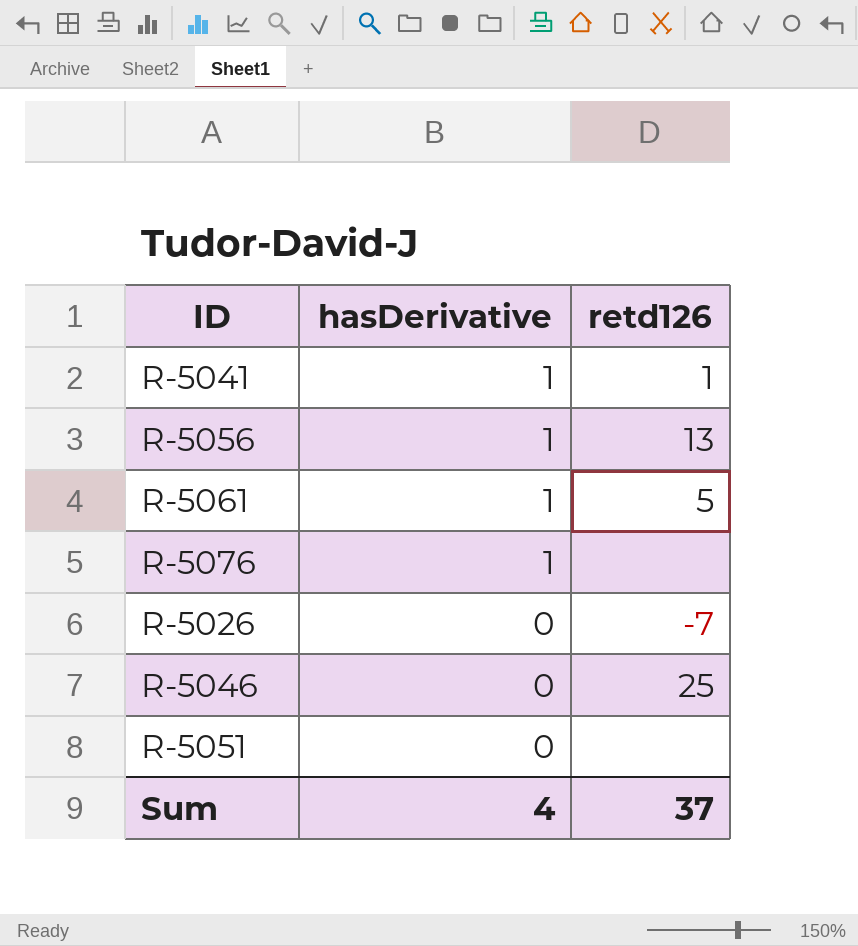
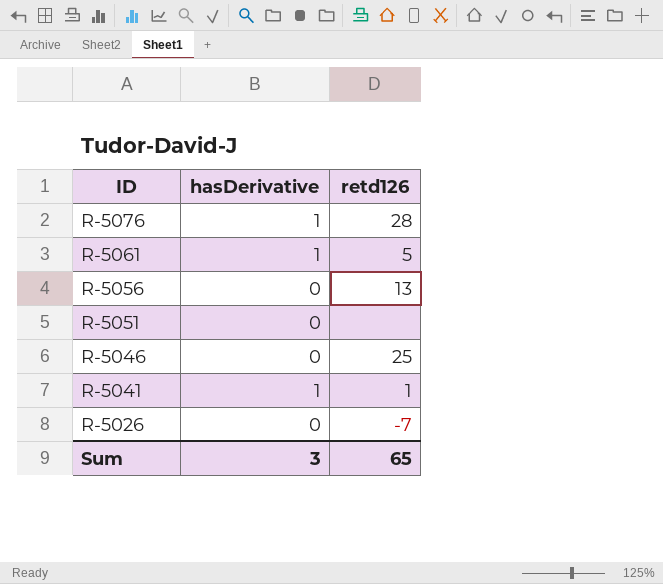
row order: hasDerivative descending -> ID descending
R-5076 | retd126: none -> 28
R-5056 | hasDerivative: 1 -> 0
Sum | hasDerivative: 4 -> 3
Sum | retd126: 37 -> 65

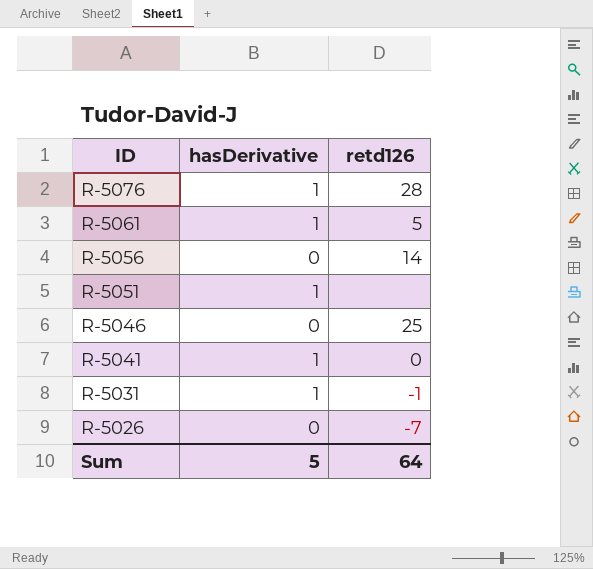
R-5056 | retd126: 13 -> 14
R-5051 | hasDerivative: 0 -> 1
R-5041 | retd126: 1 -> 0
row R-5031: none -> 1 | -1
Sum | hasDerivative: 3 -> 5
Sum | retd126: 65 -> 64

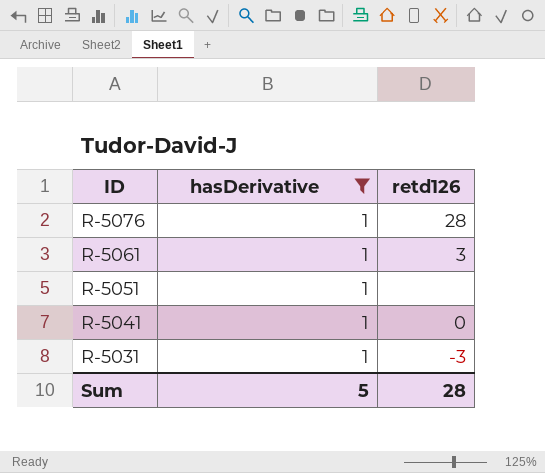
filter: none -> hasDerivative = 1
R-5061 | retd126: 5 -> 3
R-5031 | retd126: -1 -> -3
Sum | retd126: 64 -> 28

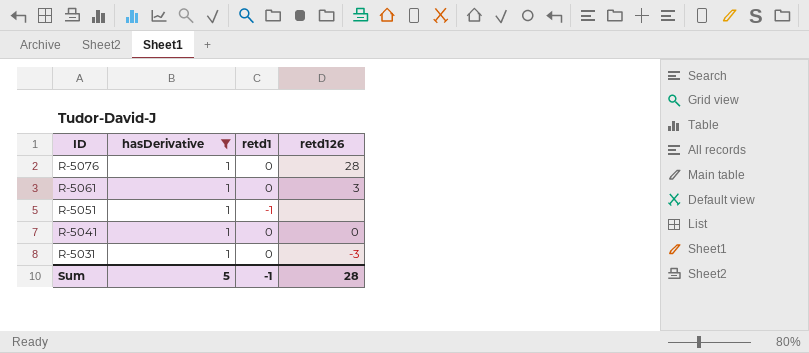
column retd1 | position: none -> 3

